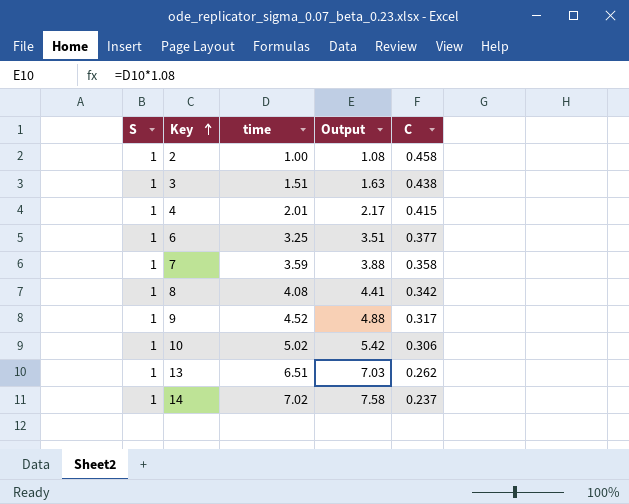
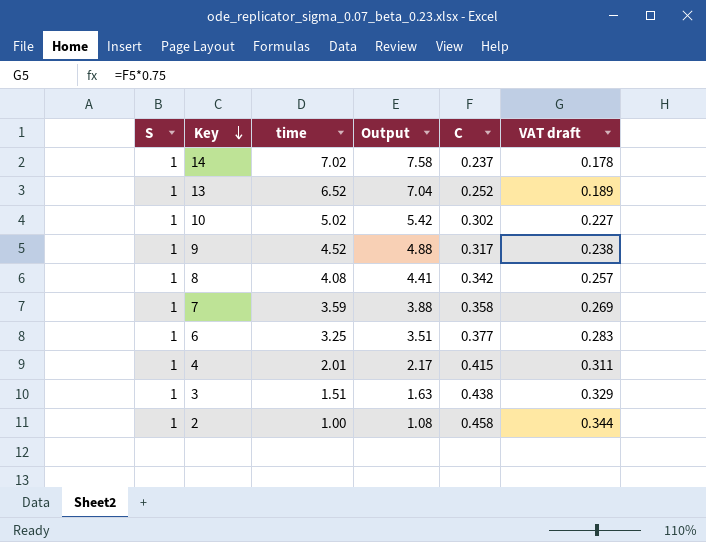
row order: Key ascending -> Key descending
column VAT draft | formula: none -> [C] * 0.75
13 | time: 6.51 -> 6.52
13 | Output: 7.03 -> 7.04
13 | C: 0.262 -> 0.252
10 | C: 0.306 -> 0.302

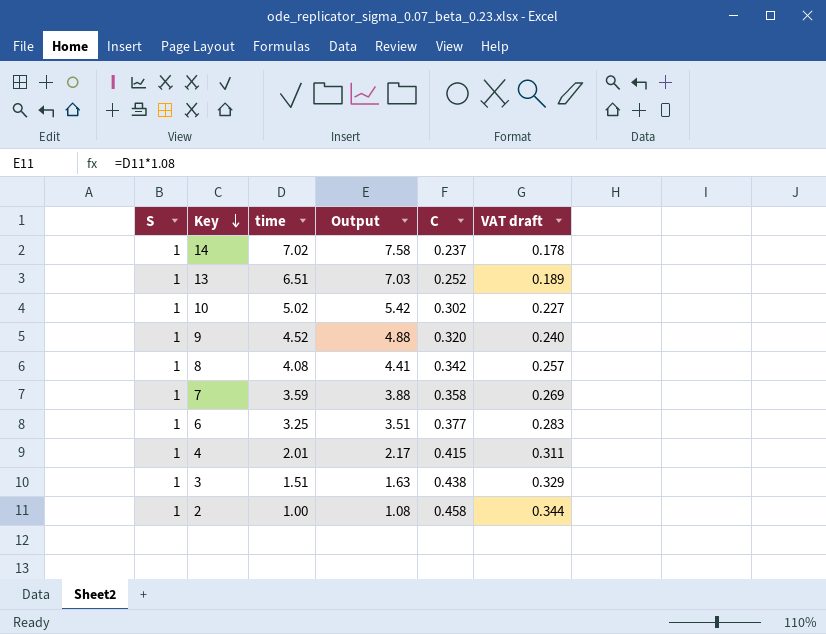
13 | time: 6.52 -> 6.51
13 | Output: 7.04 -> 7.03
9 | C: 0.317 -> 0.320
9 | VAT draft: 0.238 -> 0.240

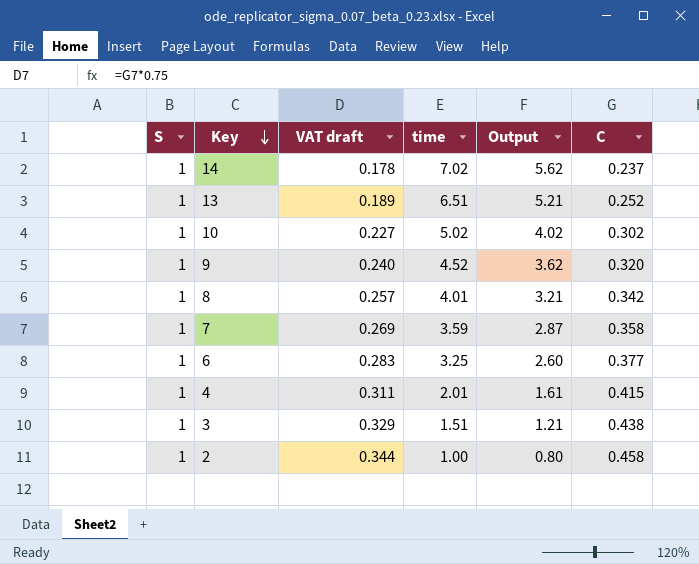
column VAT draft | position: 6 -> 3
column Output | formula: [time] * 1.08 -> [time] * 0.8
8 | time: 4.08 -> 4.01

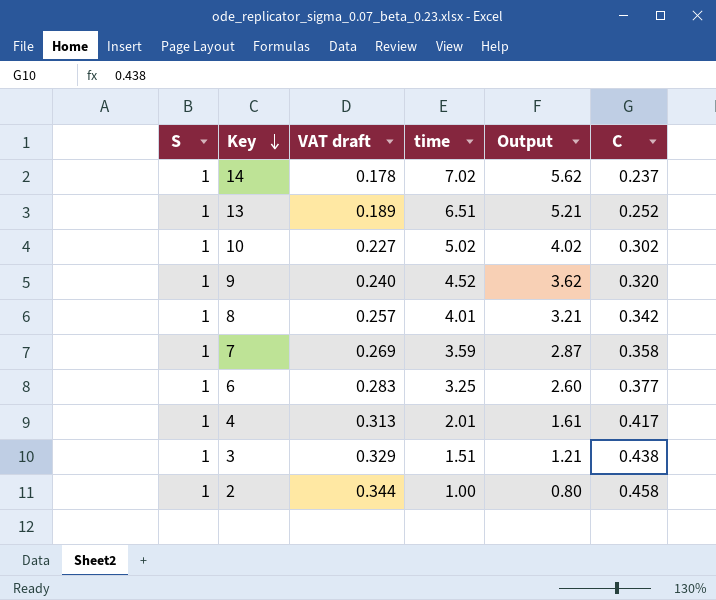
4 | VAT draft: 0.311 -> 0.313
4 | C: 0.415 -> 0.417

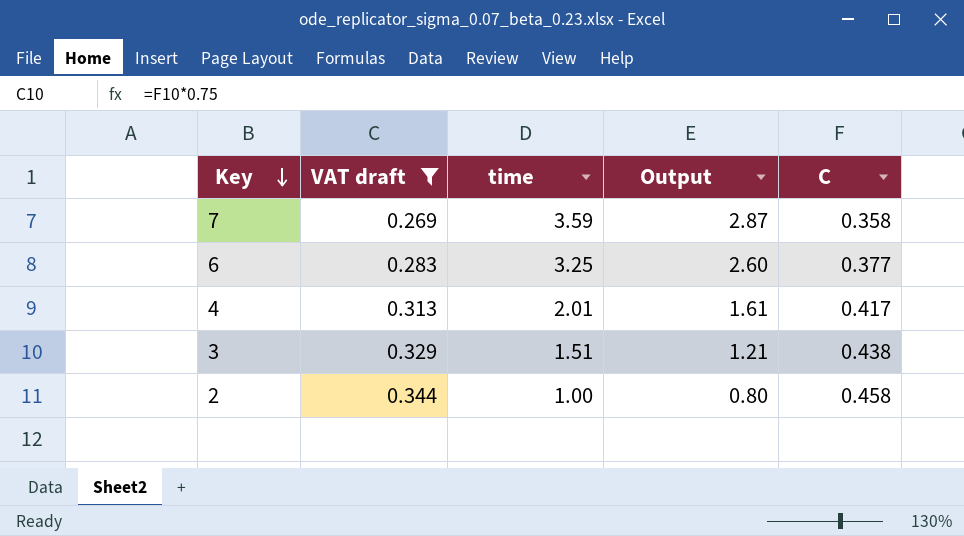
filter: none -> VAT draft >= 0.269
column S | position: 1 -> none

